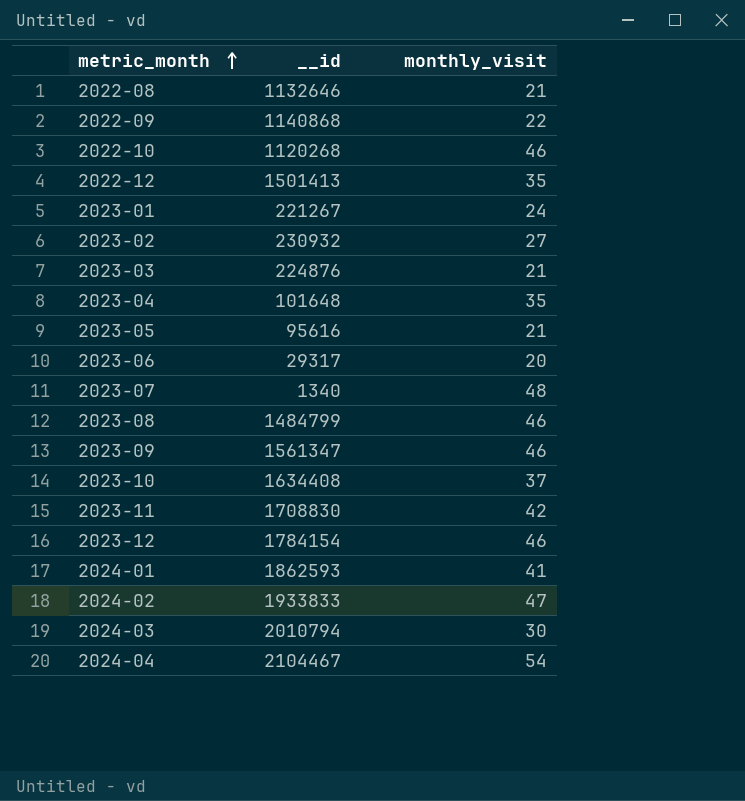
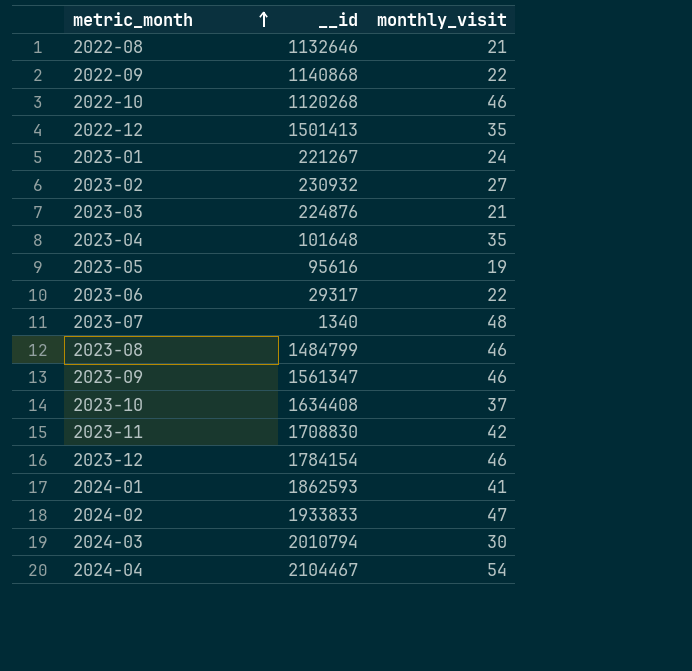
2023-05 | monthly_visit: 21 -> 19
2023-06 | monthly_visit: 20 -> 22

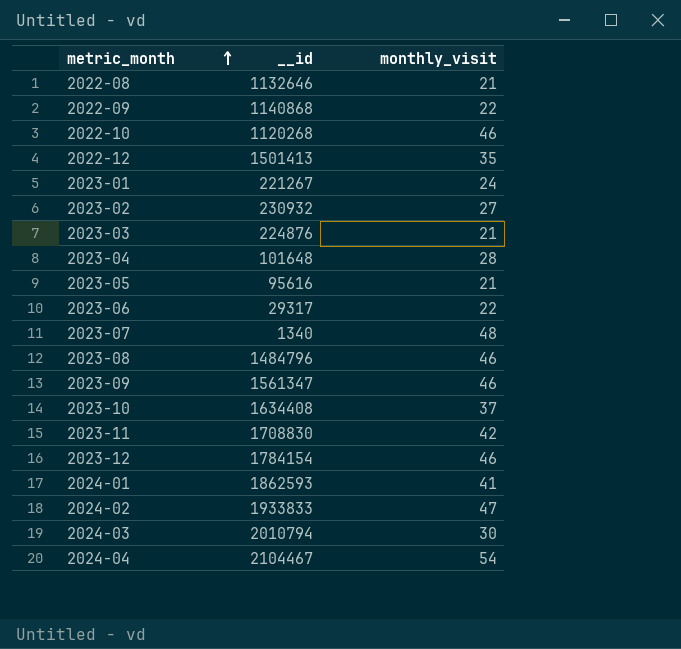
2023-04 | monthly_visit: 35 -> 28
2023-05 | monthly_visit: 19 -> 21
2023-08 | __id: 1484799 -> 1484796

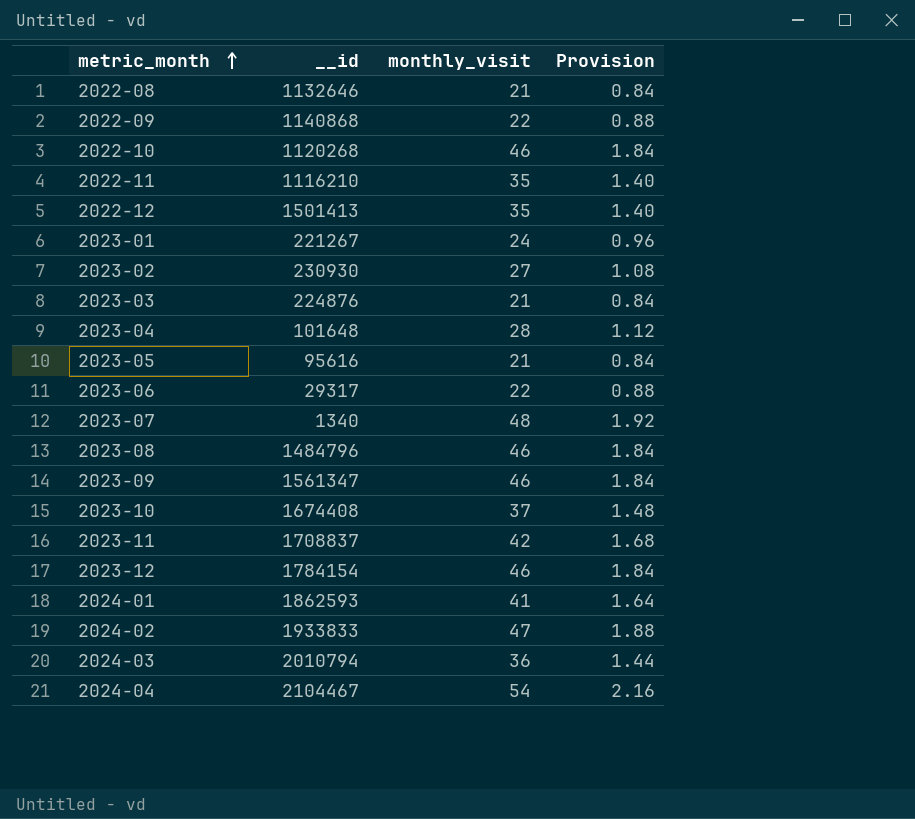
column Provision | formula: none -> [monthly_visit] * 0.04
row 2022-11: none -> 1116210 | 35 | 1.40
2023-02 | __id: 230932 -> 230930
2023-10 | __id: 1634408 -> 1674408
2023-11 | __id: 1708830 -> 1708837
2024-03 | monthly_visit: 30 -> 36

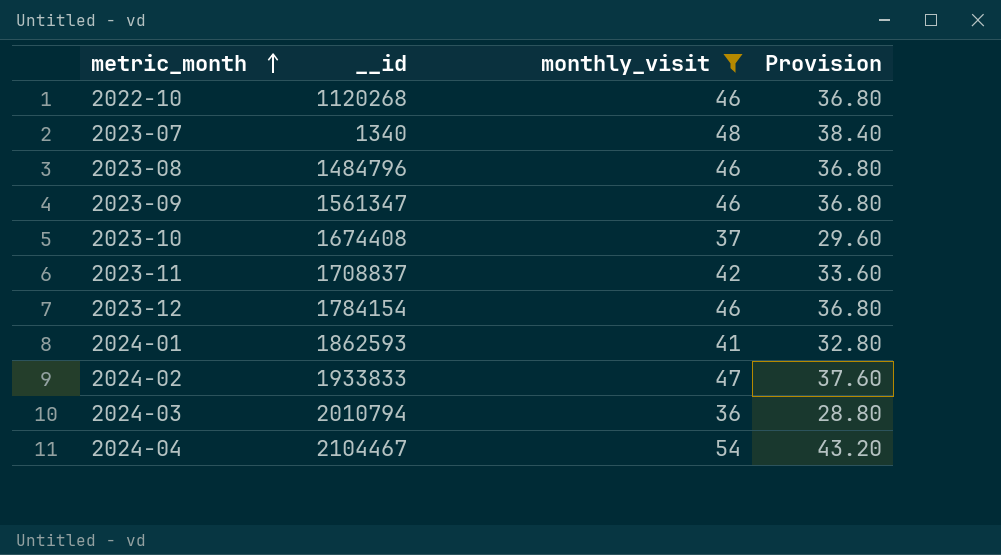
filter: none -> monthly_visit >= 36
column Provision | formula: [monthly_visit] * 0.04 -> [monthly_visit] * 0.8

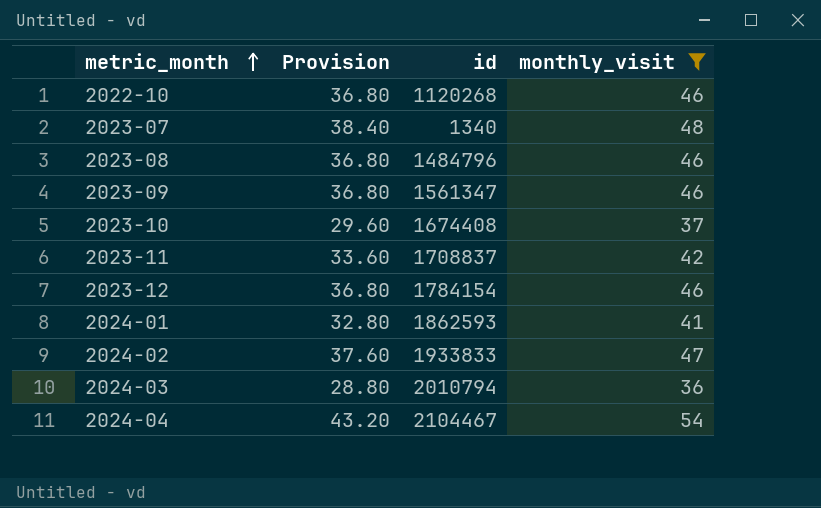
column Provision | position: 4 -> 2
column name: __id -> id

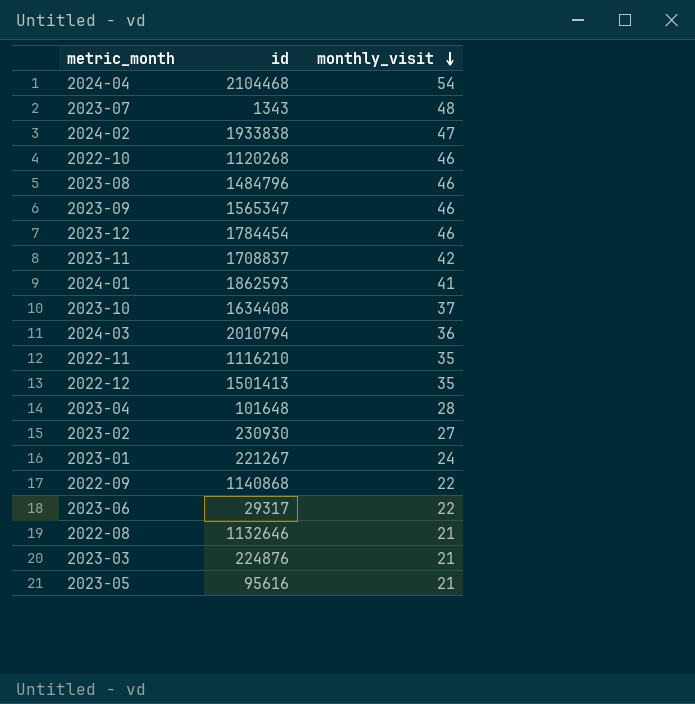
filter: monthly_visit >= 36 -> none
row order: metric_month ascending -> monthly_visit descending
column Provision | formula: [monthly_visit] * 0.8 -> none
2024-04 | id: 2104467 -> 2104468
2023-07 | id: 1340 -> 1343
2024-02 | id: 1933833 -> 1933838
2023-09 | id: 1561347 -> 1565347
2023-12 | id: 1784154 -> 1784454
2023-10 | id: 1674408 -> 1634408

